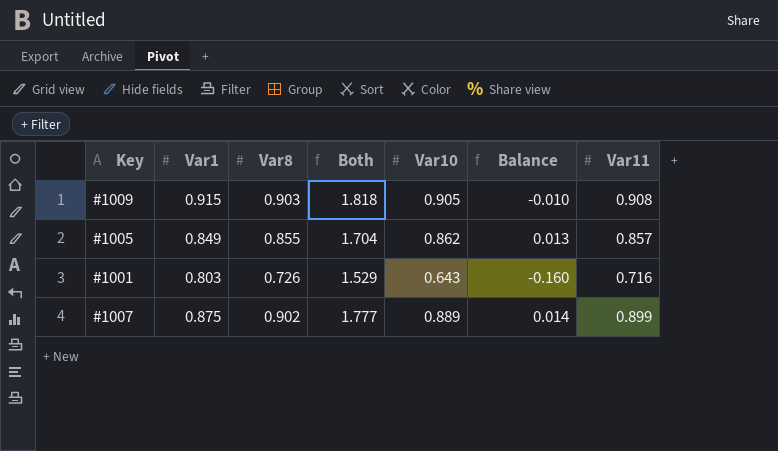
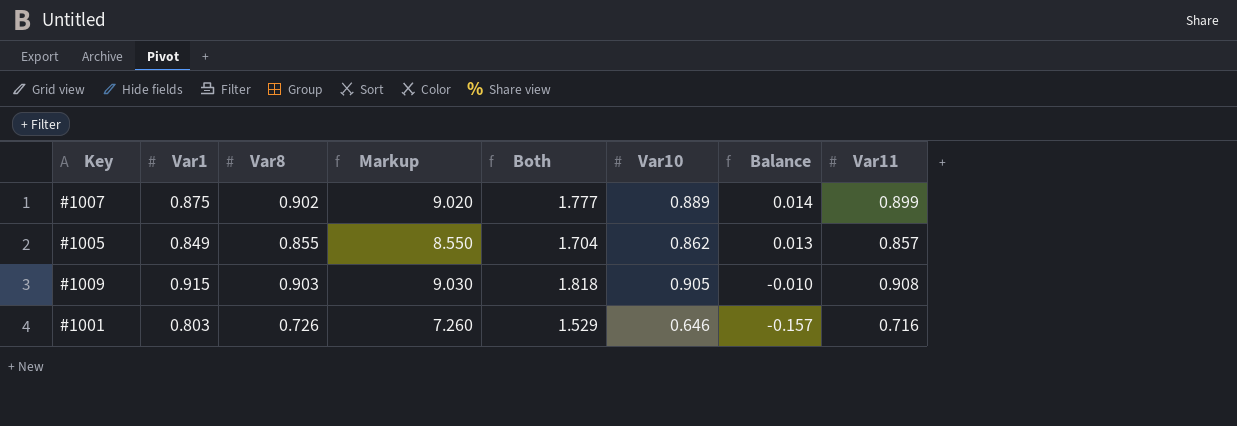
row order: none -> Balance descending
column Markup | formula: none -> [Var8] * 10
#1001 | Var10: 0.643 -> 0.646
#1001 | Balance: -0.160 -> -0.157

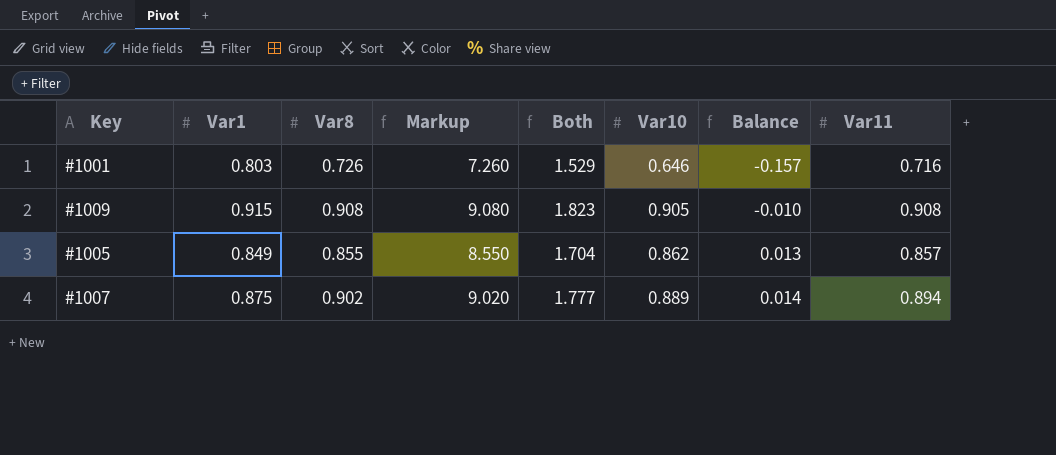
row order: Balance descending -> Balance ascending
#1009 | Var8: 0.903 -> 0.908
#1009 | Markup: 9.030 -> 9.080
#1009 | Both: 1.818 -> 1.823
#1007 | Var11: 0.899 -> 0.894

